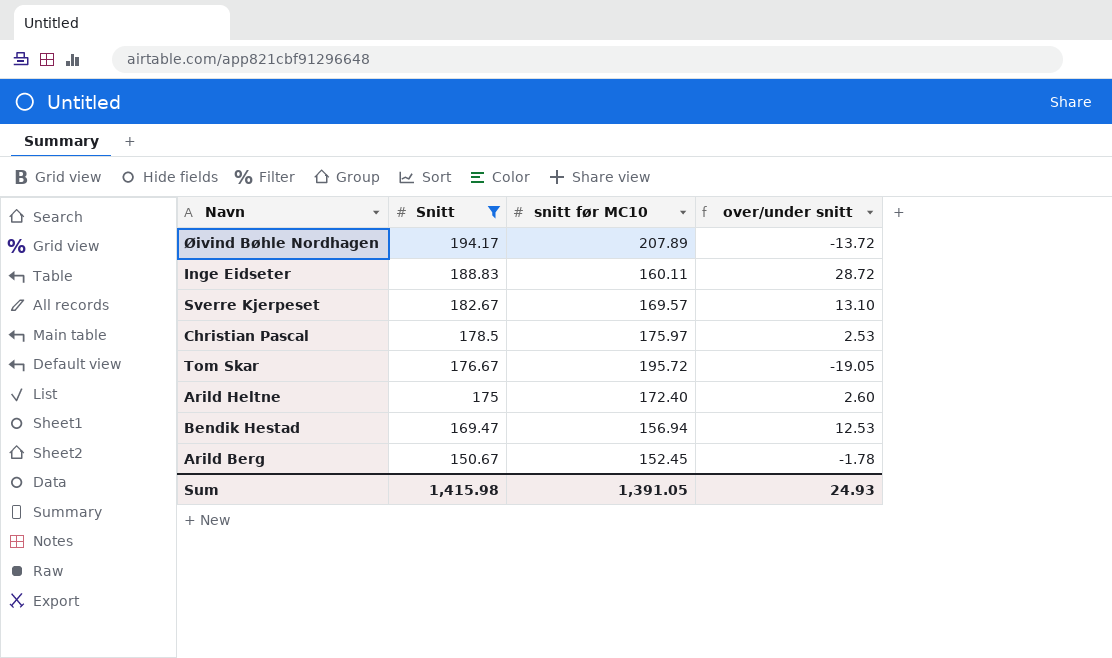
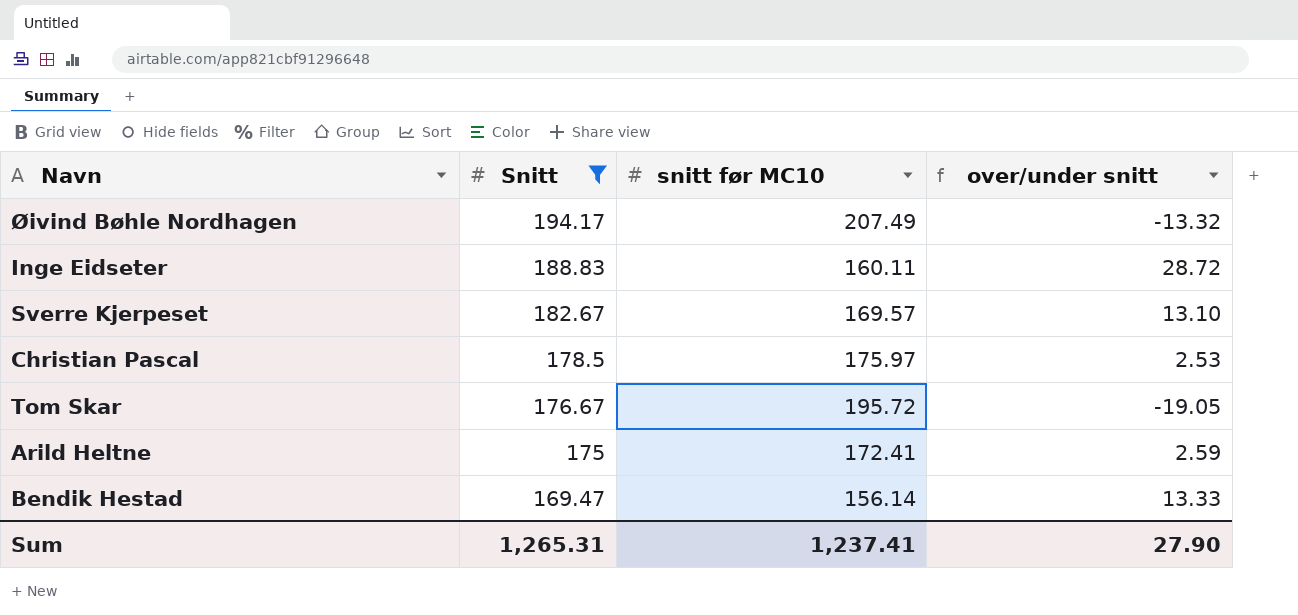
row Arild Berg: 150.67 | 152.45 | -1.78 -> none
Øivind Bøhle Nordhagen | snitt før MC10: 207.89 -> 207.49
Øivind Bøhle Nordhagen | over/under snitt: -13.72 -> -13.32
Arild Heltne | snitt før MC10: 172.40 -> 172.41
Arild Heltne | over/under snitt: 2.60 -> 2.59
Bendik Hestad | snitt før MC10: 156.94 -> 156.14
Bendik Hestad | over/under snitt: 12.53 -> 13.33
Sum | Snitt: 1,415.98 -> 1,265.31
Sum | snitt før MC10: 1,391.05 -> 1,237.41
Sum | over/under snitt: 24.93 -> 27.90

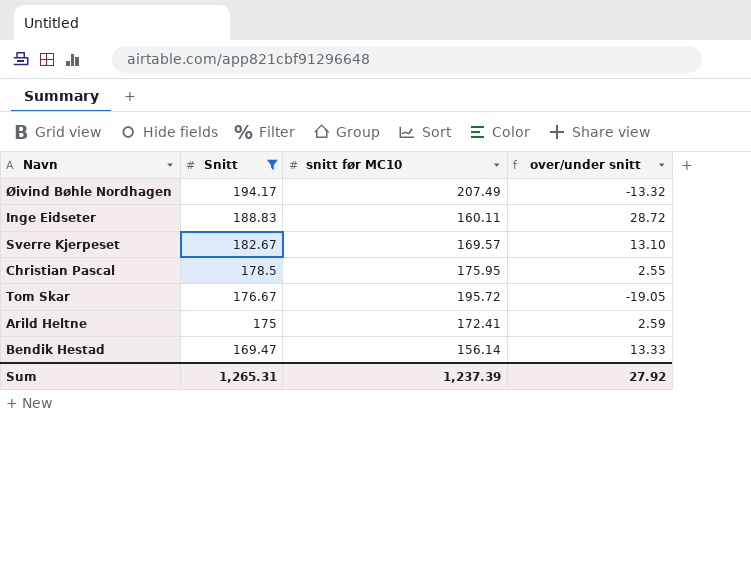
Christian Pascal | snitt før MC10: 175.97 -> 175.95
Christian Pascal | over/under snitt: 2.53 -> 2.55
Sum | snitt før MC10: 1,237.41 -> 1,237.39
Sum | over/under snitt: 27.90 -> 27.92

